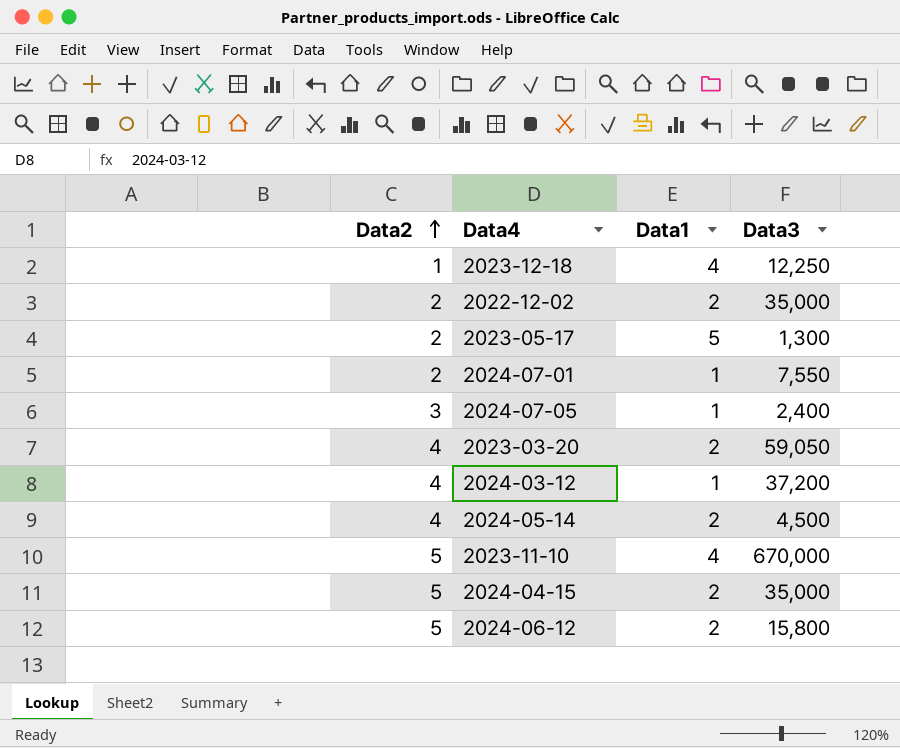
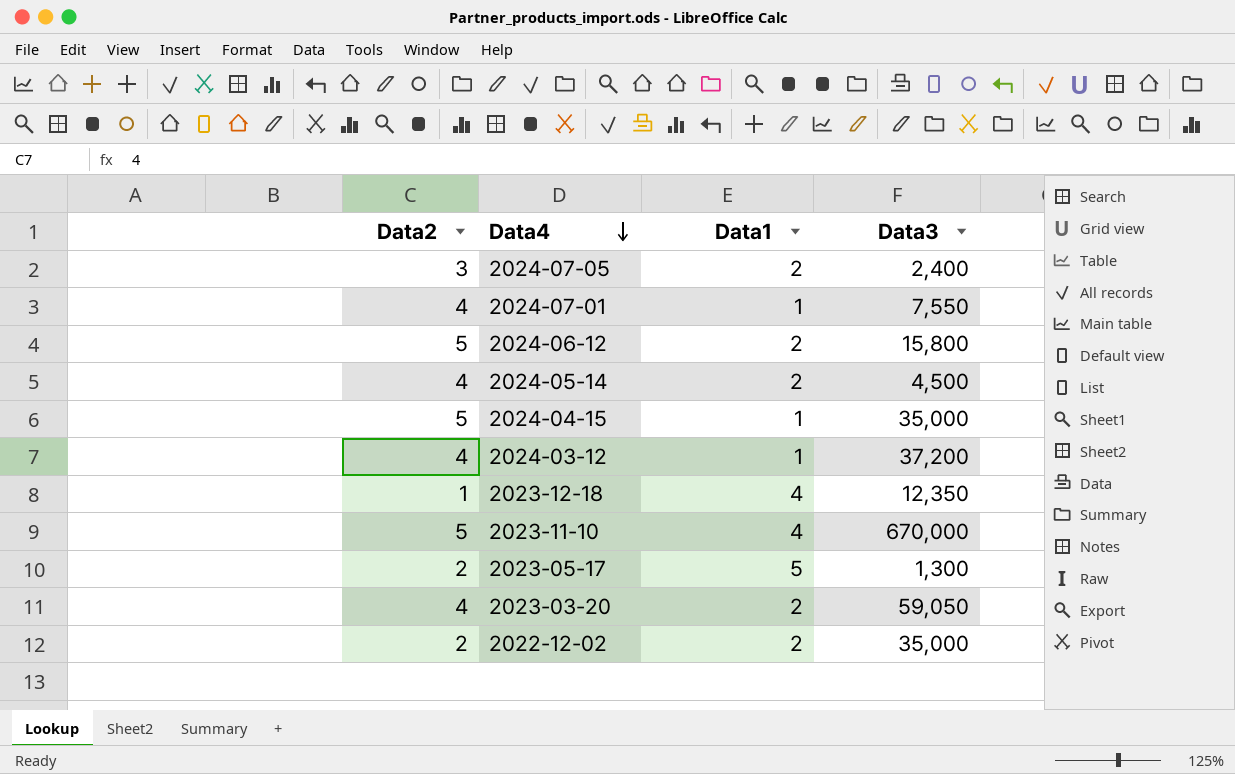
row order: Data2 ascending -> Data4 descending
2024-07-05 | Data1: 1 -> 2
2024-07-01 | Data2: 2 -> 4
2024-04-15 | Data1: 2 -> 1
2023-12-18 | Data3: 12,250 -> 12,350

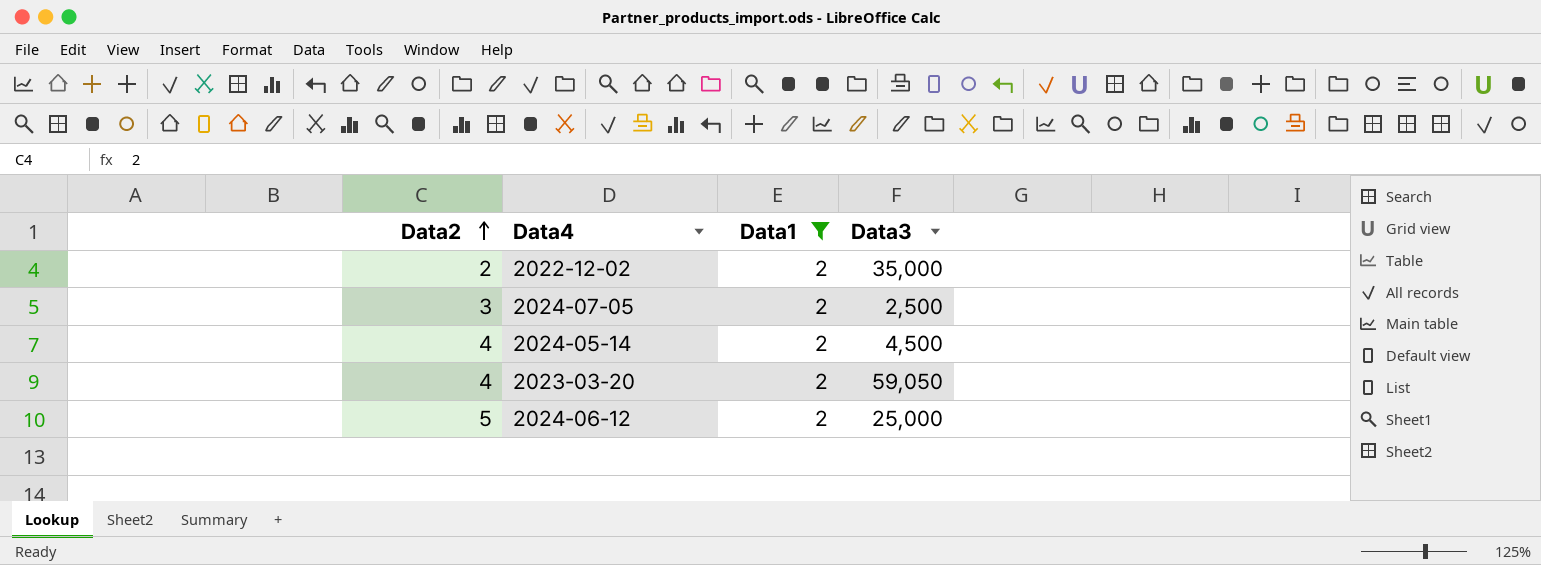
filter: none -> Data1 = 2
row order: Data4 descending -> Data2 ascending
2024-07-05 | Data3: 2,400 -> 2,500
2024-06-12 | Data3: 15,800 -> 25,000

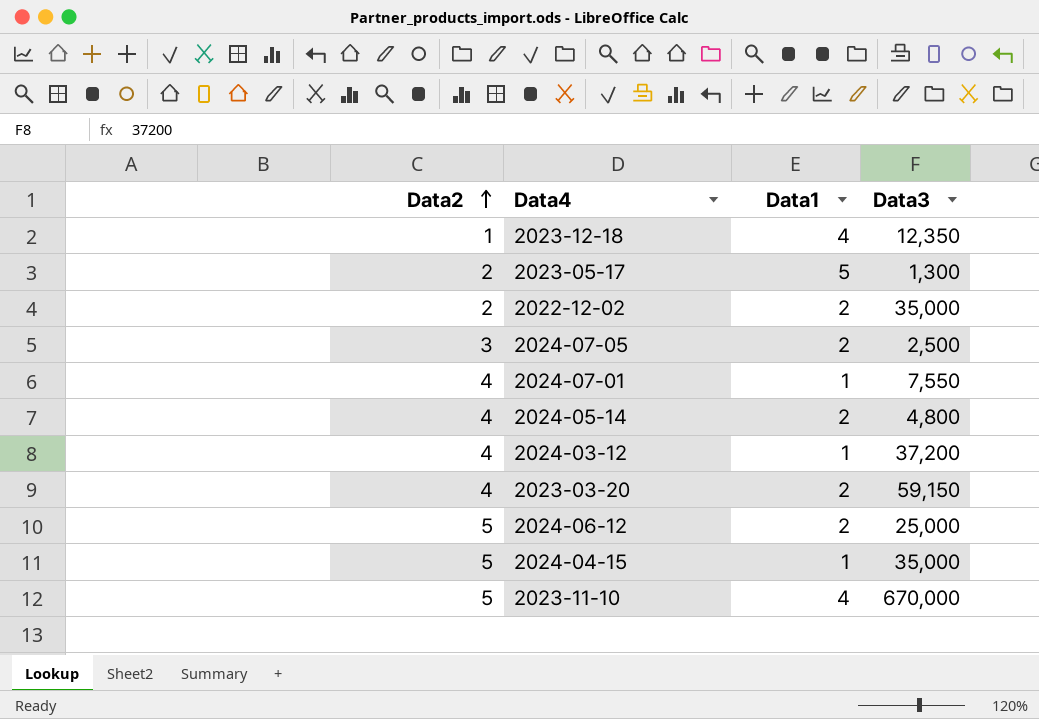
filter: Data1 = 2 -> none
2024-05-14 | Data3: 4,500 -> 4,800
2023-03-20 | Data3: 59,050 -> 59,150

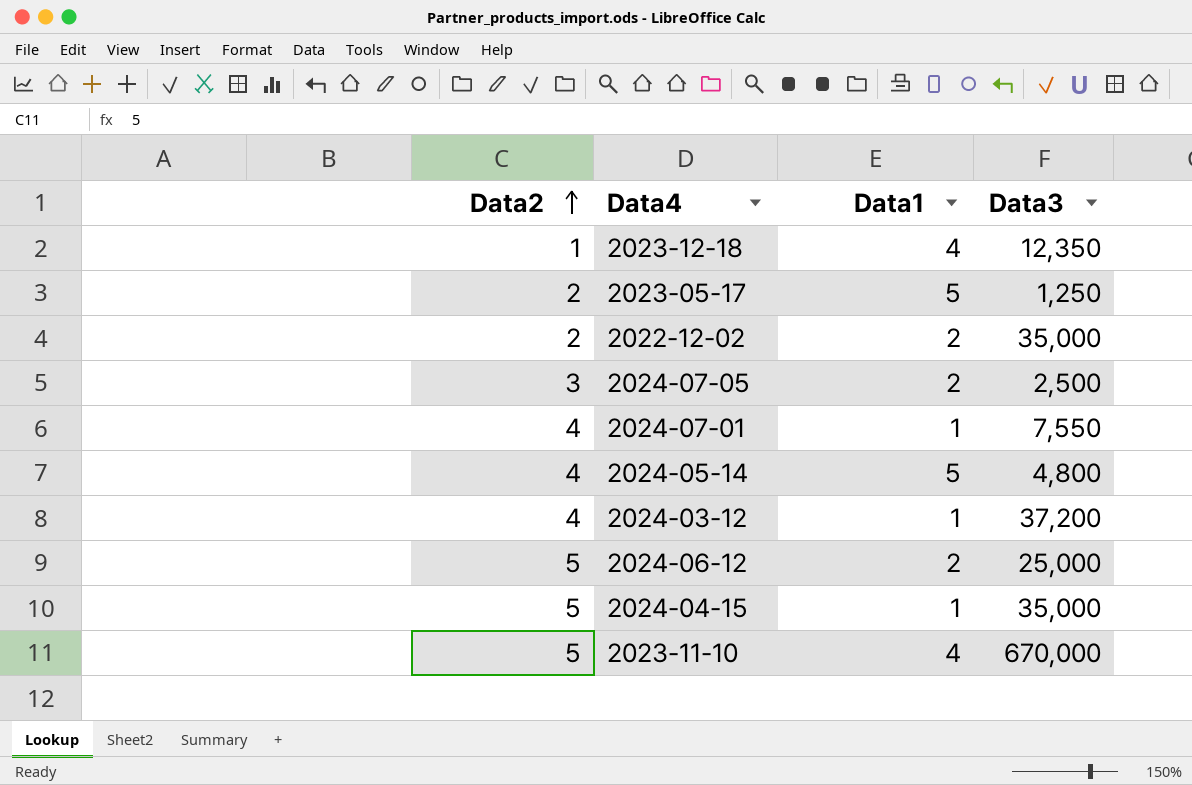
row 2023-03-20: 4 | 2 | 59,150 -> none
2023-05-17 | Data3: 1,300 -> 1,250
2024-05-14 | Data1: 2 -> 5

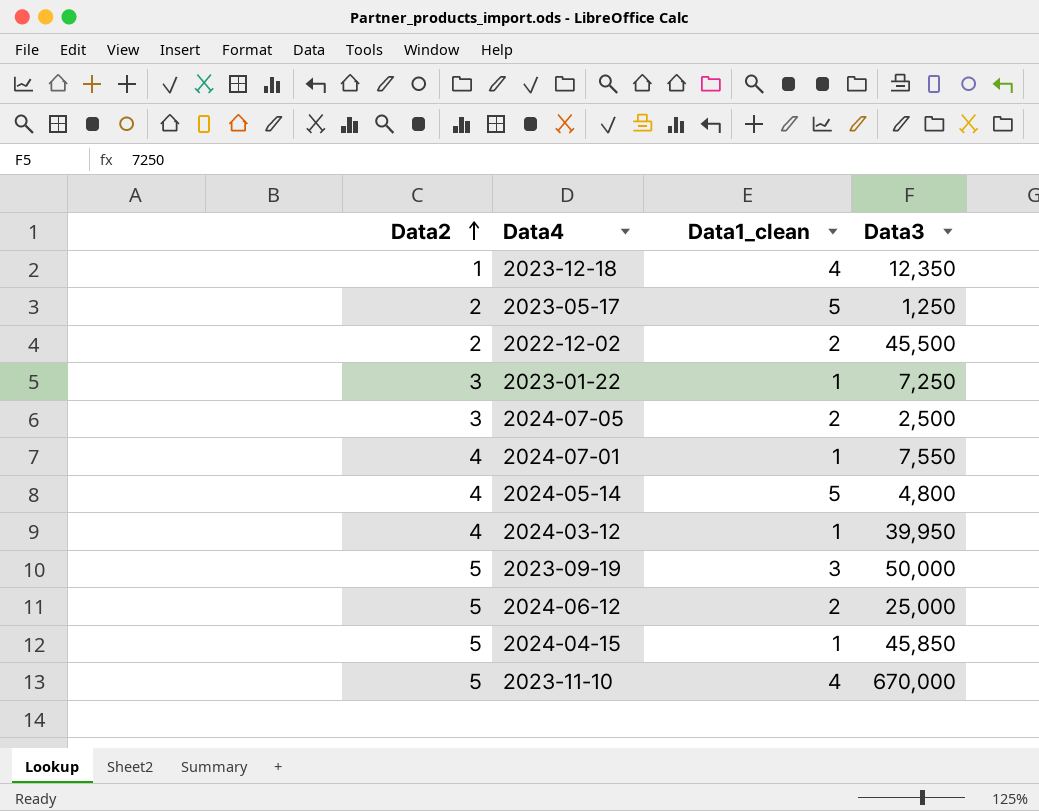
column name: Data1 -> Data1_clean
2022-12-02 | Data3: 35,000 -> 45,500
row 2023-01-22: none -> 3 | 1 | 7,250
2024-03-12 | Data3: 37,200 -> 39,950
row 2023-09-19: none -> 5 | 3 | 50,000
2024-04-15 | Data3: 35,000 -> 45,850

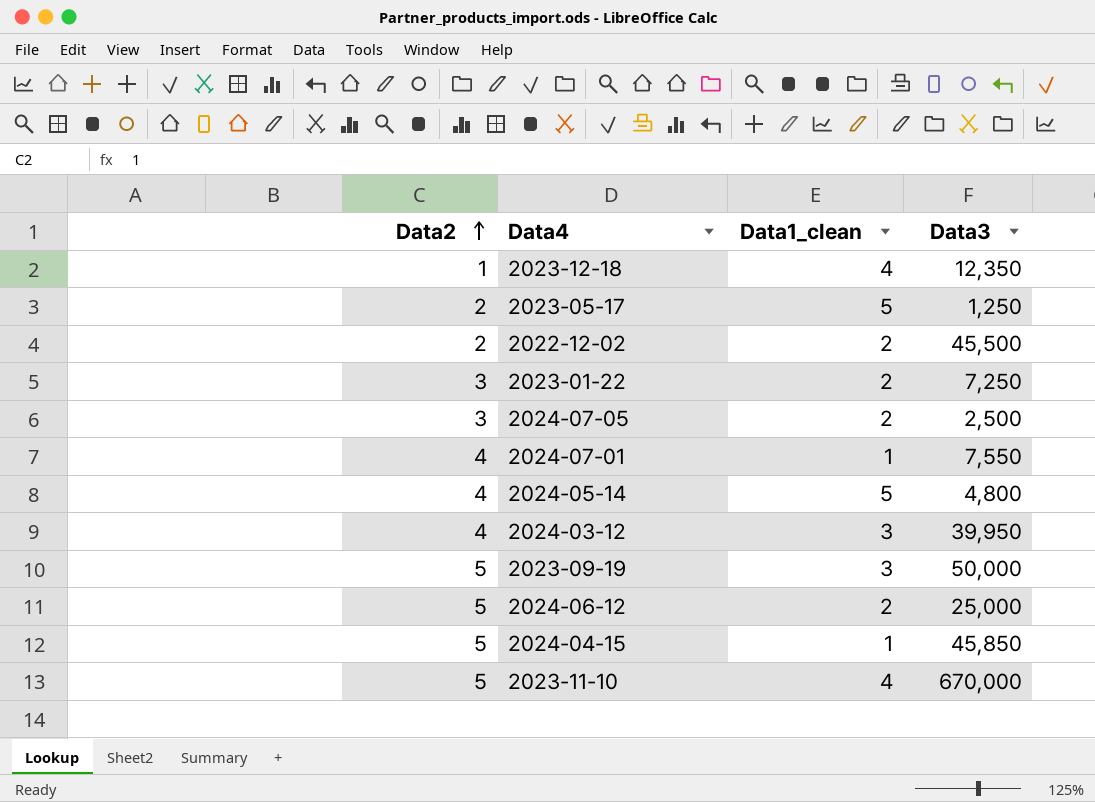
2023-01-22 | Data1_clean: 1 -> 2
2024-03-12 | Data1_clean: 1 -> 3

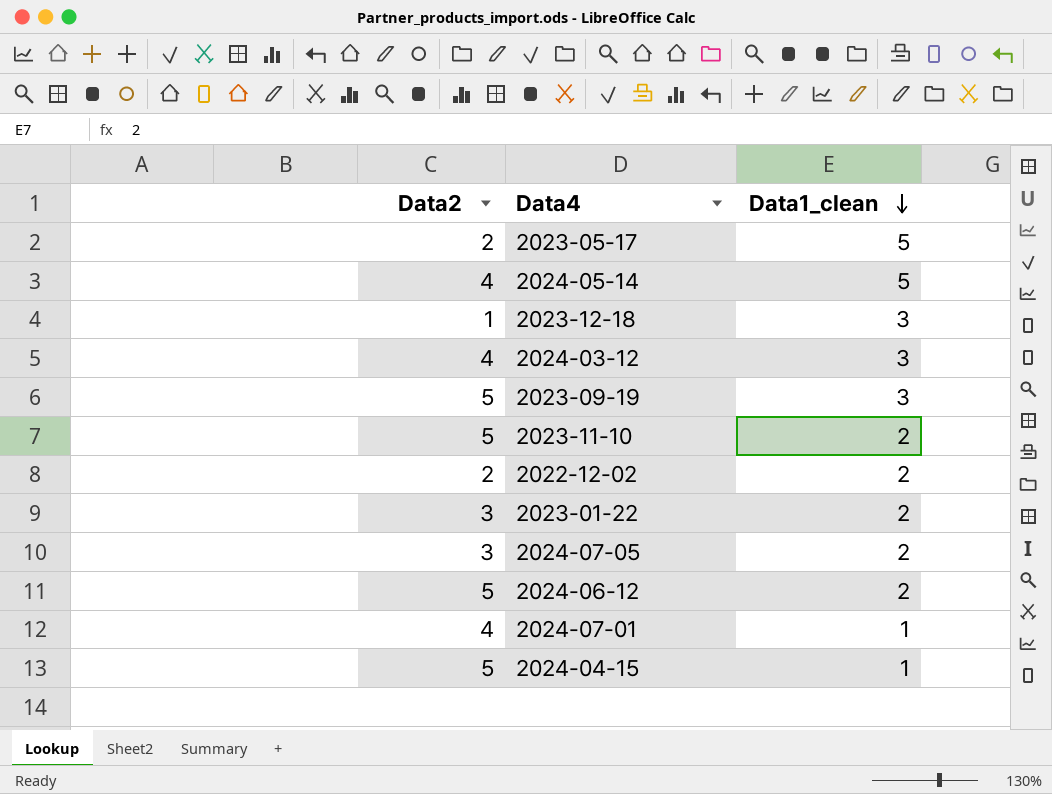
row order: Data2 ascending -> Data1_clean descending
column Data3 | position: 4 -> none
2023-12-18 | Data1_clean: 4 -> 3
2023-11-10 | Data1_clean: 4 -> 2

